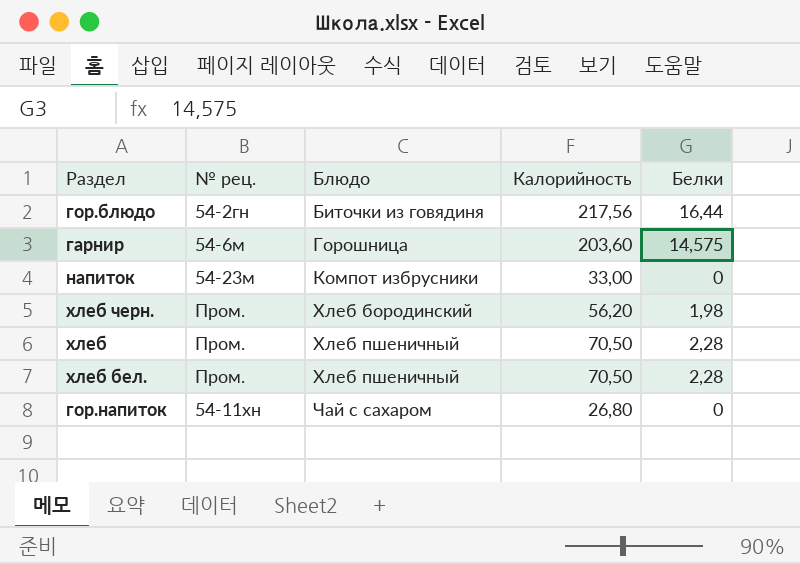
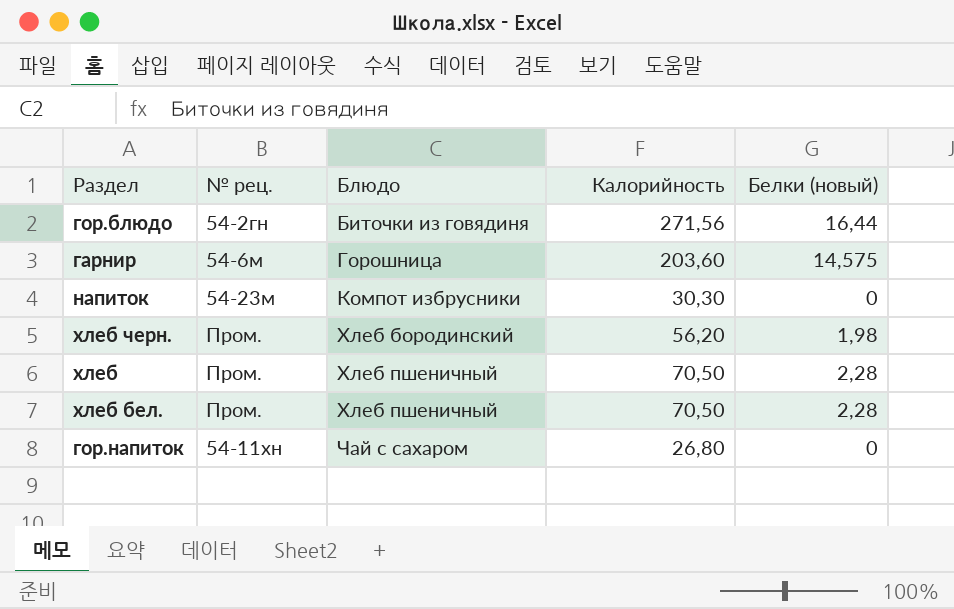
column name: Белки -> Белки (новый)
гор.блюдо | Калорийность: 217,56 -> 271,56
напиток | Калорийность: 33,00 -> 30,30

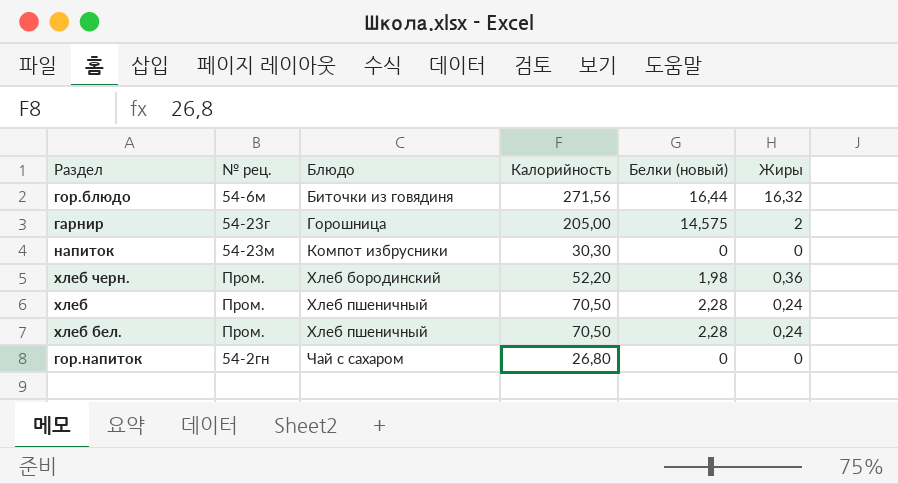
column Жиры | position: none -> 6
гор.блюдо | № рец.: 54-2гн -> 54-6м
гарнир | № рец.: 54-6м -> 54-23г
гарнир | Калорийность: 203,60 -> 205,00
хлеб черн. | Калорийность: 56,20 -> 52,20
гор.напиток | № рец.: 54-11хн -> 54-2гн

